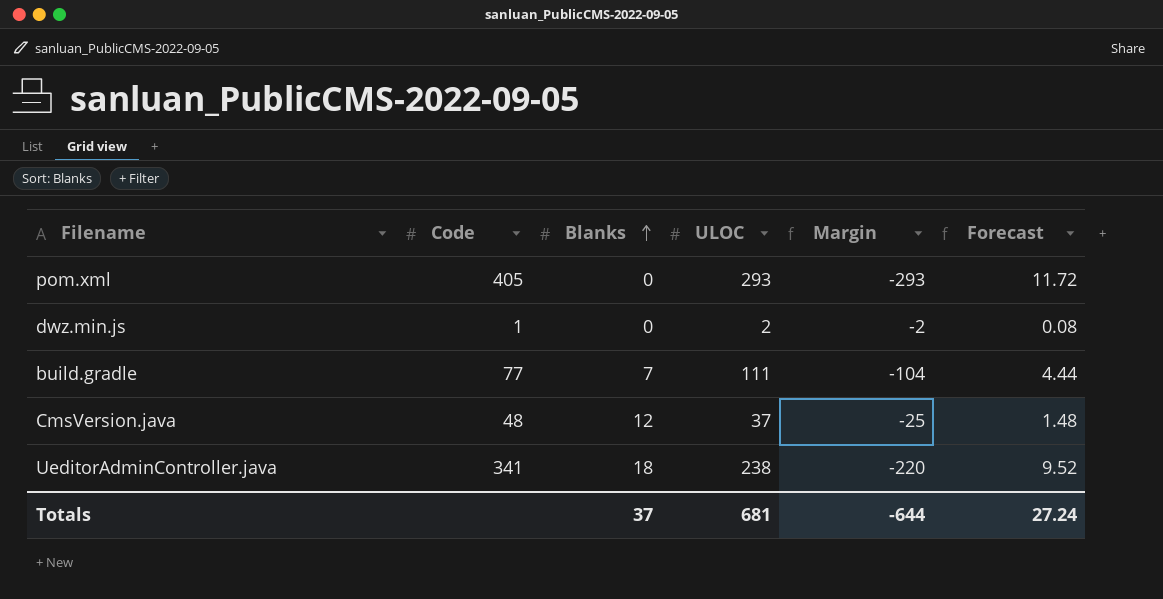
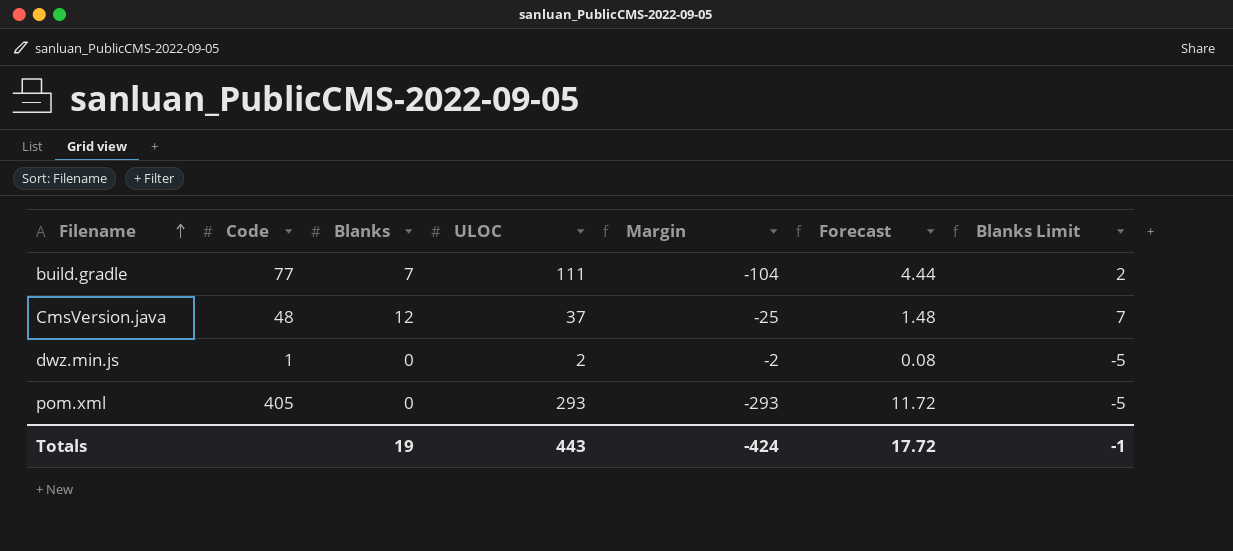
row order: Blanks ascending -> Filename ascending
column Blanks Limit | formula: none -> [Blanks] - 5
row UeditorAdminController.java: 341 | 18 | 238 | -220 | 9.52 -> none
Totals | Blanks: 37 -> 19
Totals | ULOC: 681 -> 443
Totals | Margin: -644 -> -424
Totals | Forecast: 27.24 -> 17.72

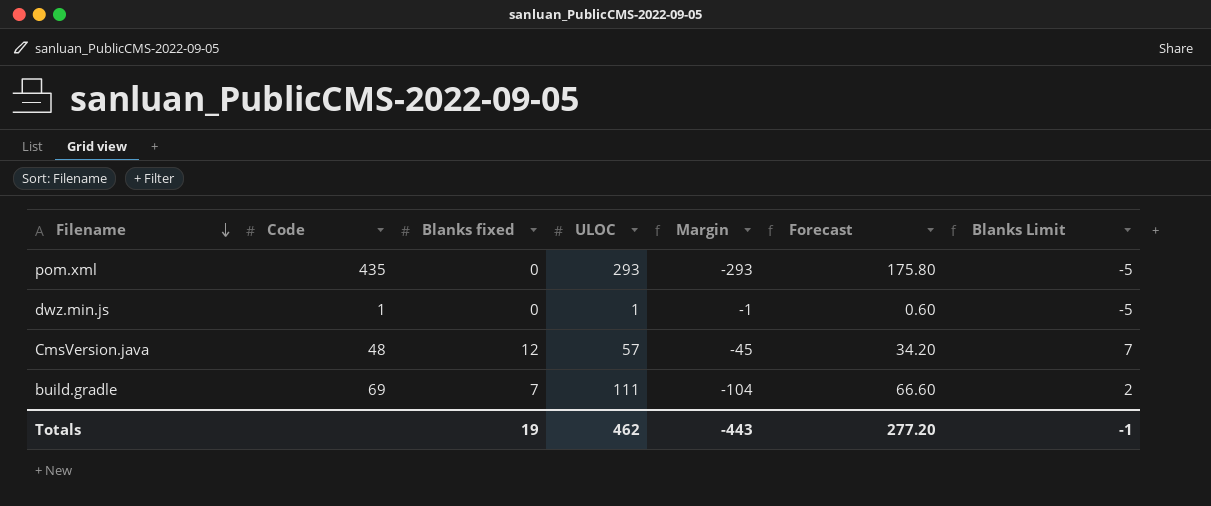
row order: Filename ascending -> Filename descending
column name: Blanks -> Blanks fixed
column Forecast | formula: [ULOC] * 0.04 -> [ULOC] * 0.6
pom.xml | Code: 405 -> 435
dwz.min.js | ULOC: 2 -> 1
dwz.min.js | Margin: -2 -> -1
CmsVersion.java | ULOC: 37 -> 57
CmsVersion.java | Margin: -25 -> -45
build.gradle | Code: 77 -> 69
Totals | ULOC: 443 -> 462
Totals | Margin: -424 -> -443
Totals | Forecast: 17.72 -> 277.20

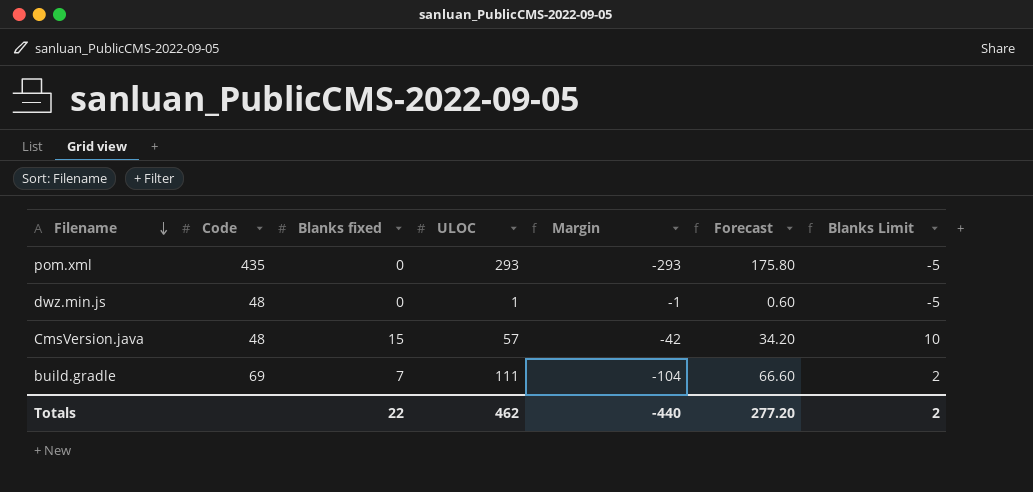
dwz.min.js | Code: 1 -> 48
CmsVersion.java | Blanks fixed: 12 -> 15
CmsVersion.java | Margin: -45 -> -42
CmsVersion.java | Blanks Limit: 7 -> 10
Totals | Blanks fixed: 19 -> 22
Totals | Margin: -443 -> -440
Totals | Blanks Limit: -1 -> 2

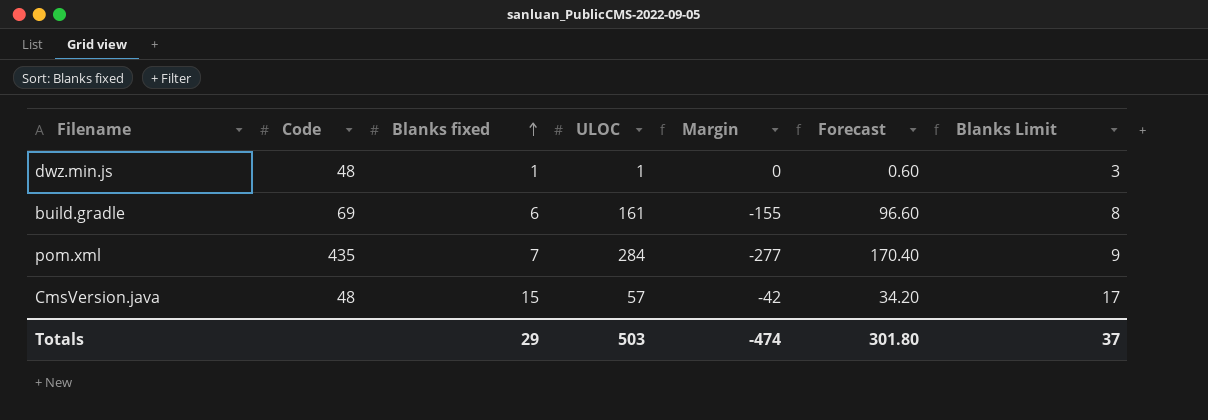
row order: Filename descending -> Blanks fixed ascending
column Blanks Limit | formula: [Blanks fixed] - 5 -> [Blanks fixed] + 2
dwz.min.js | Blanks fixed: 0 -> 1
dwz.min.js | Margin: -1 -> 0
build.gradle | Blanks fixed: 7 -> 6
build.gradle | ULOC: 111 -> 161
build.gradle | Margin: -104 -> -155
build.gradle | Forecast: 66.60 -> 96.60
pom.xml | Blanks fixed: 0 -> 7
pom.xml | ULOC: 293 -> 284
pom.xml | Margin: -293 -> -277
pom.xml | Forecast: 175.80 -> 170.40
Totals | Blanks fixed: 22 -> 29
Totals | ULOC: 462 -> 503
Totals | Margin: -440 -> -474
Totals | Forecast: 277.20 -> 301.80
Totals | Blanks Limit: 2 -> 37

